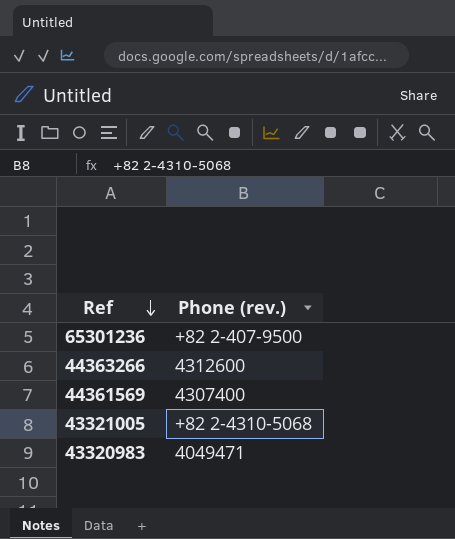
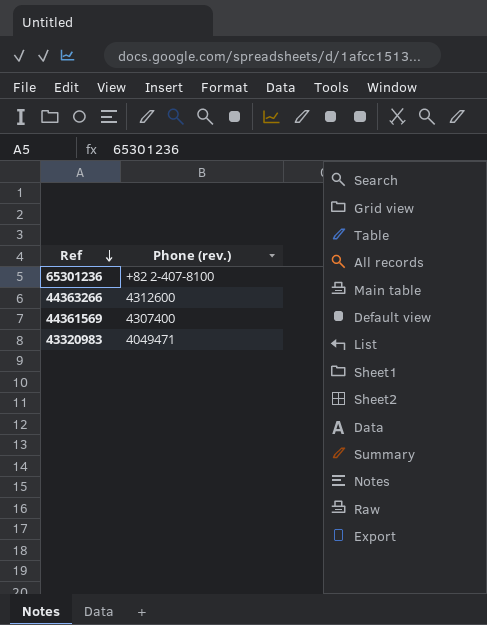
row 43321005: +82 2-4310-5068 -> none
65301236 | Phone (rev.): +82 2-407-9500 -> +82 2-407-8100

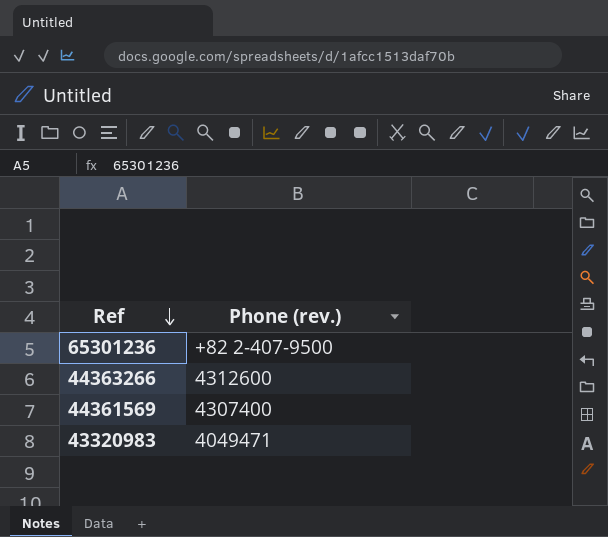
65301236 | Phone (rev.): +82 2-407-8100 -> +82 2-407-9500

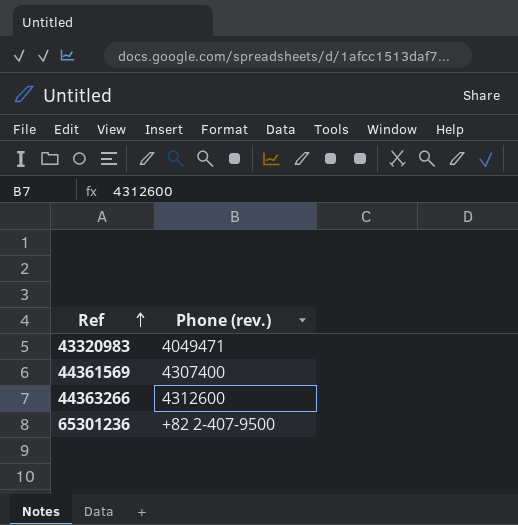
row order: Ref descending -> Ref ascending

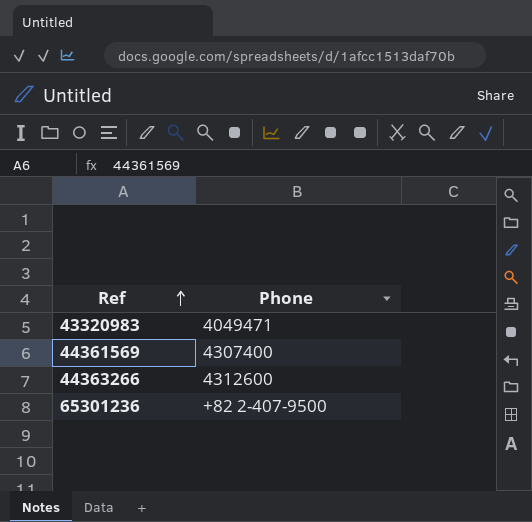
column name: Phone (rev.) -> Phone

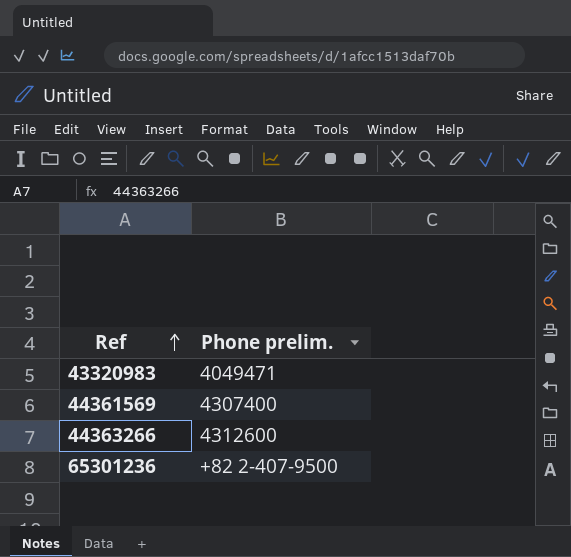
column name: Phone -> Phone prelim.

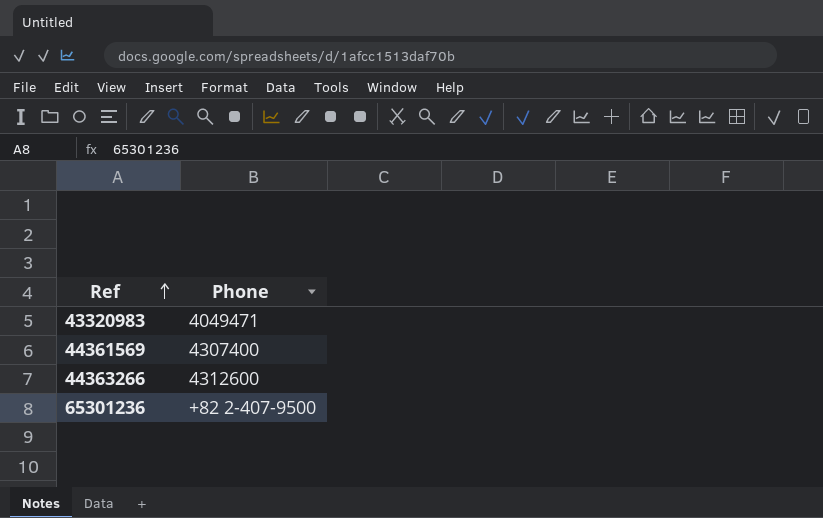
column name: Phone prelim. -> Phone

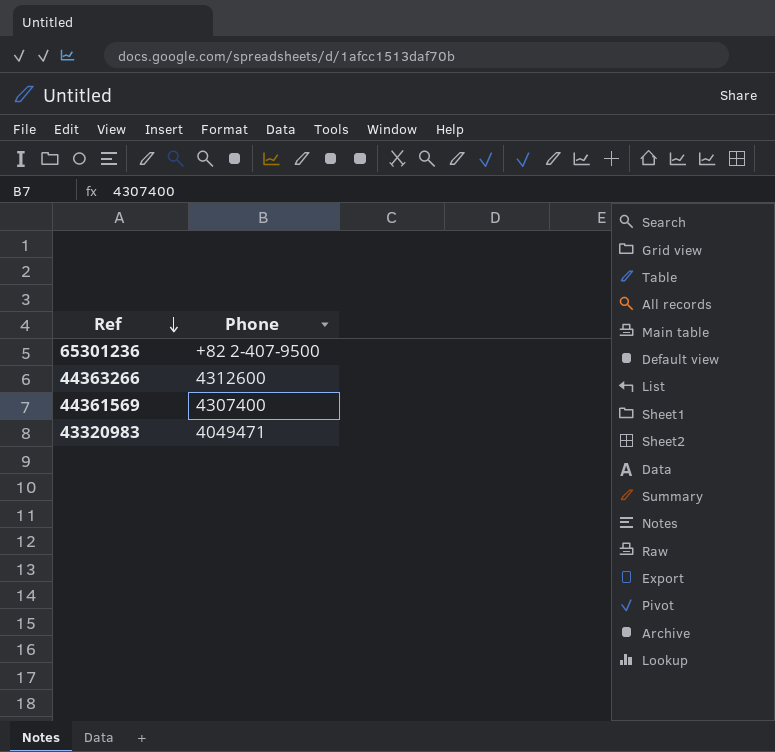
row order: Ref ascending -> Ref descending

